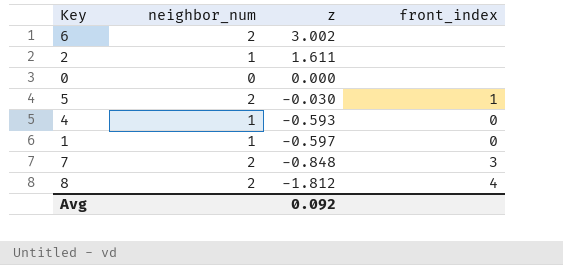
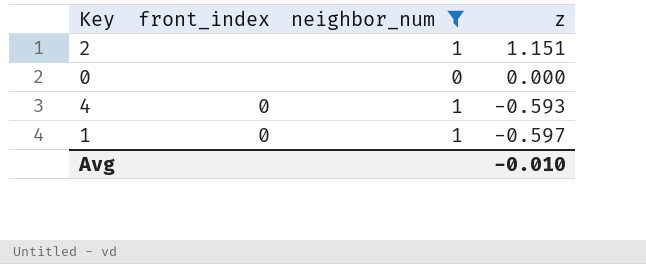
filter: none -> neighbor_num != 2
column front_index | position: 4 -> 2
2 | z: 1.611 -> 1.151
Avg | z: 0.092 -> -0.010

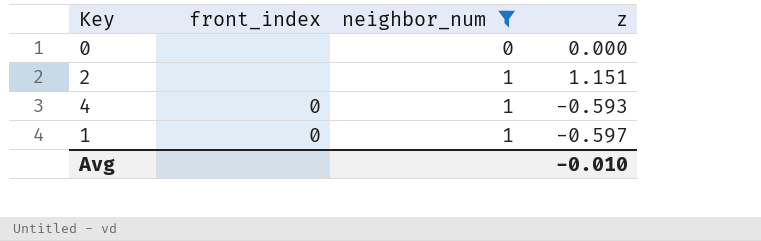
row order: z descending -> neighbor_num ascending

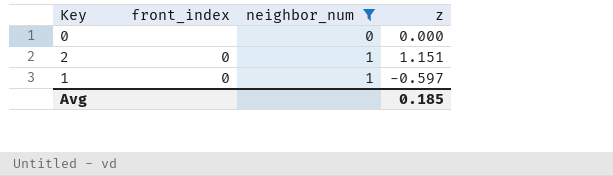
row 4: 0 | 1 | -0.593 -> none
2 | front_index: none -> 0
Avg | z: -0.010 -> 0.185

